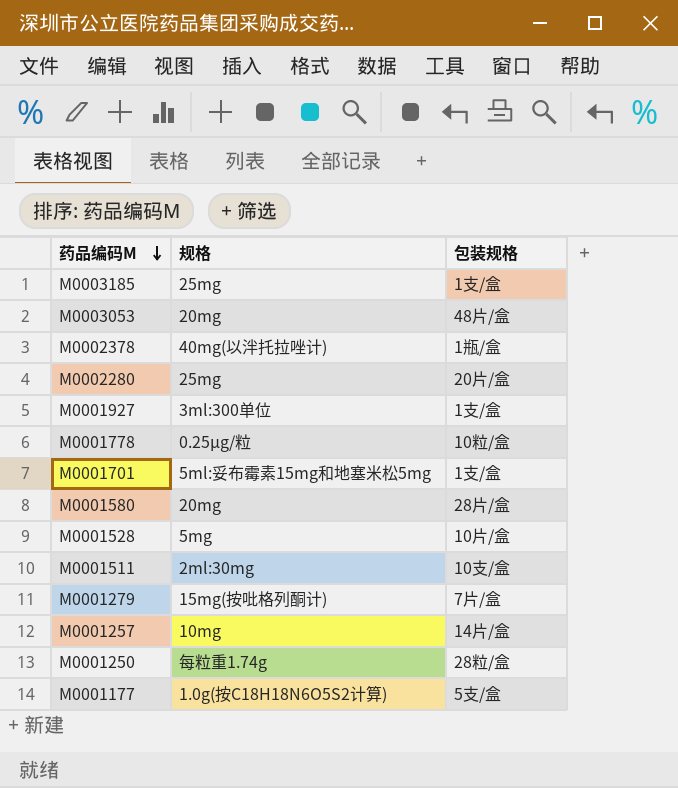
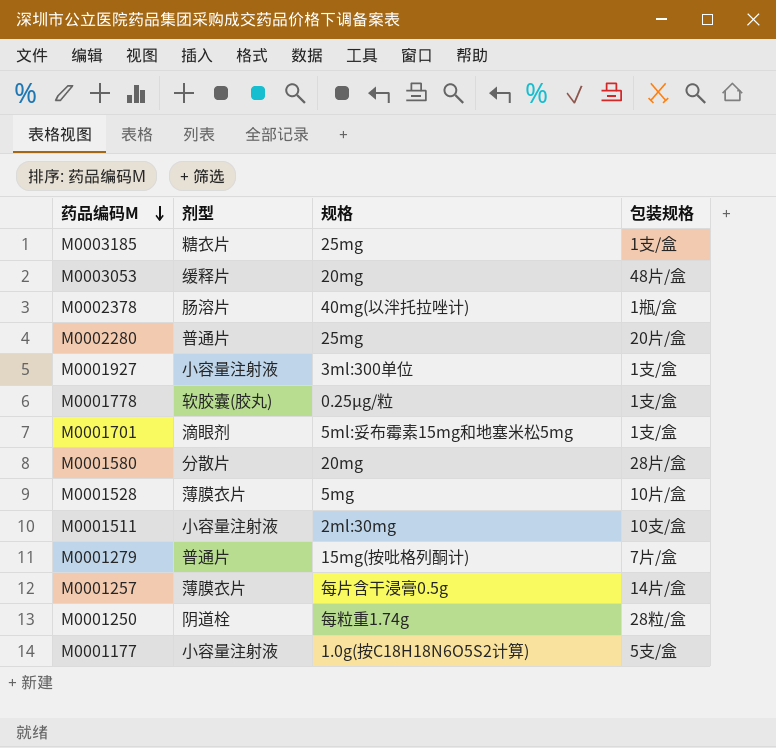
column 剂型 | position: none -> 2
M0001778 | 包装规格: 10粒/盒 -> 1支/盒
M0001257 | 规格: 10mg -> 每片含干浸膏0.5g

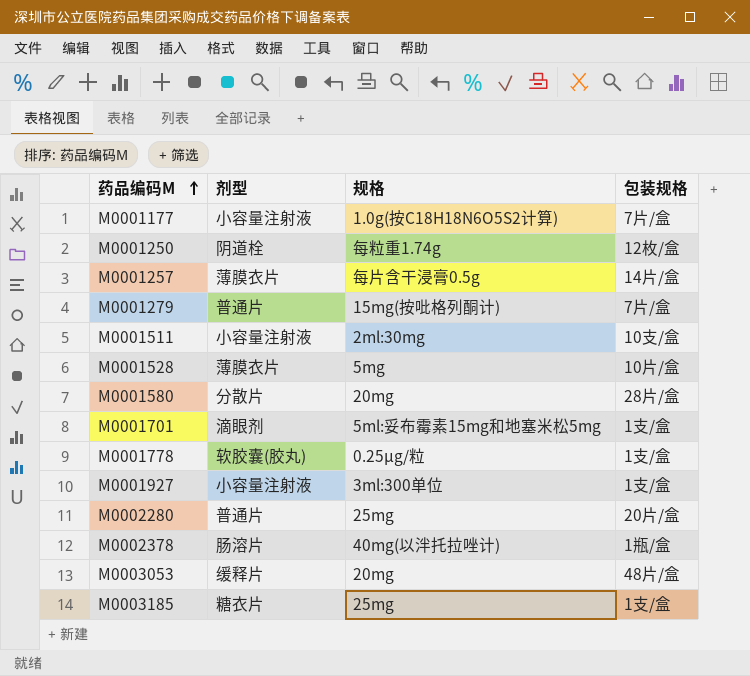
row order: 药品编码M descending -> 药品编码M ascending
M0001177 | 包装规格: 5支/盒 -> 7片/盒
M0001250 | 包装规格: 28粒/盒 -> 12枚/盒

